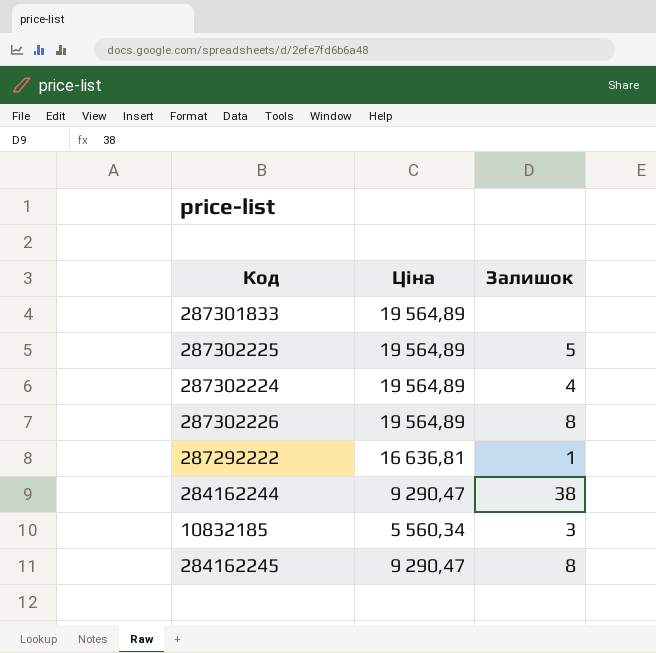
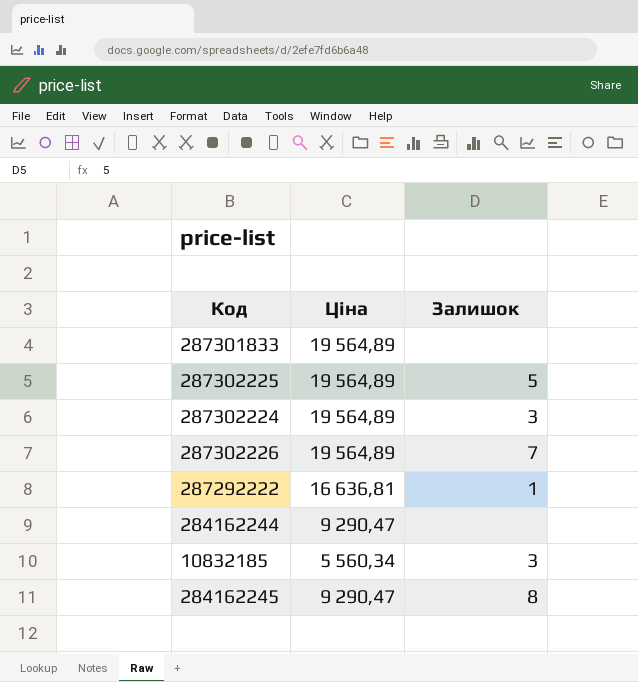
287302224 | Залишок: 4 -> 3
287302226 | Залишок: 8 -> 7
284162244 | Залишок: 38 -> none

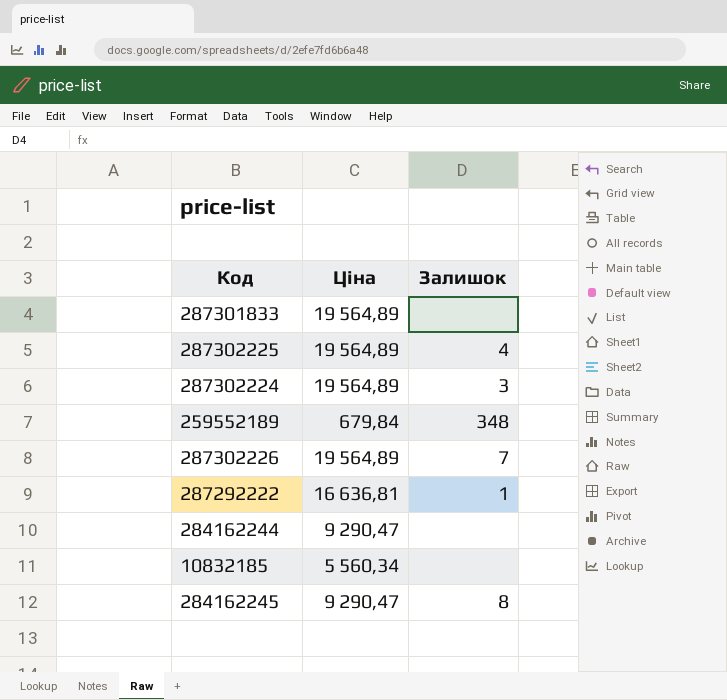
287302225 | Залишок: 5 -> 4
row 259552189: none -> 679,84 | 348
10832185 | Залишок: 3 -> none

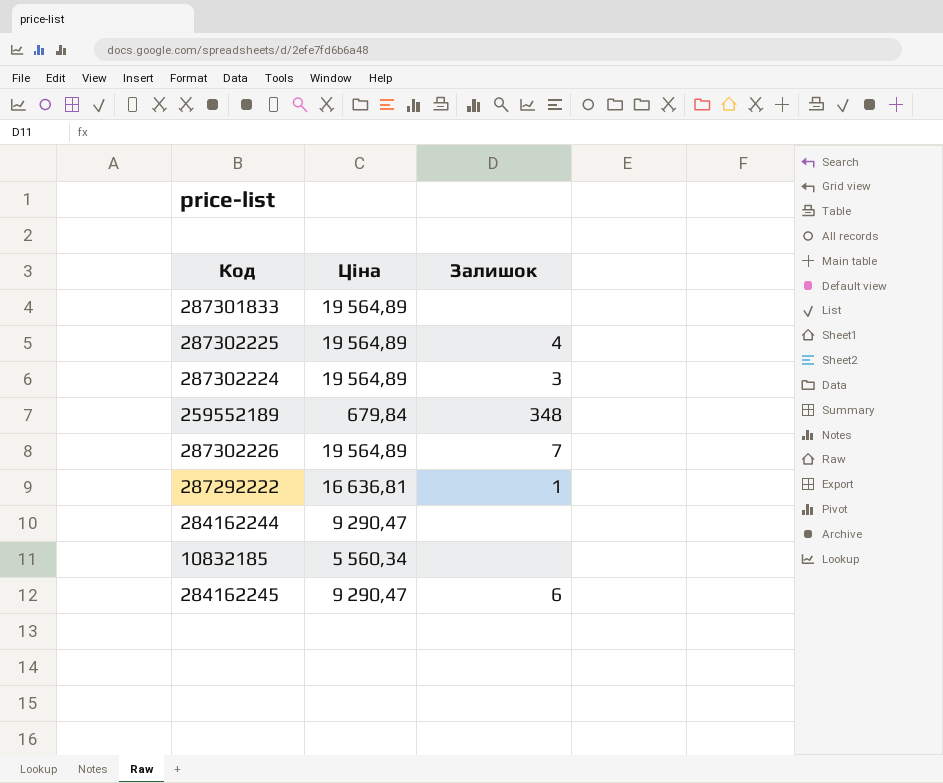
284162245 | Залишок: 8 -> 6

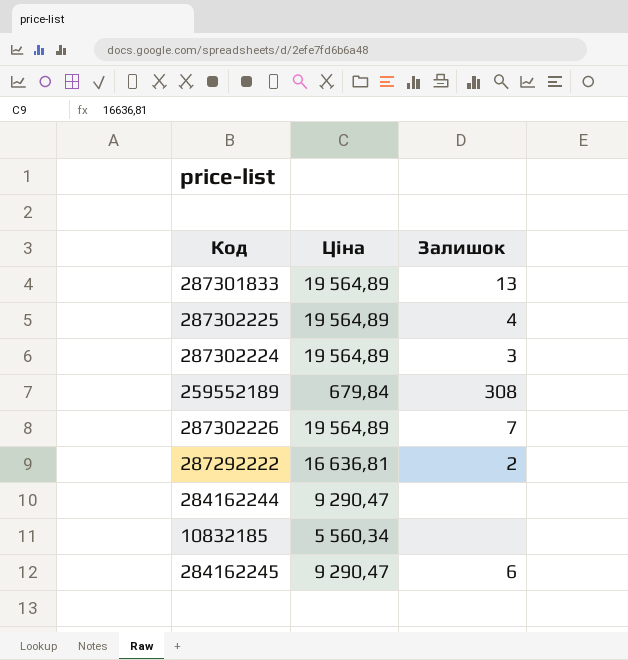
287301833 | Залишок: none -> 13
259552189 | Залишок: 348 -> 308
287292222 | Залишок: 1 -> 2

